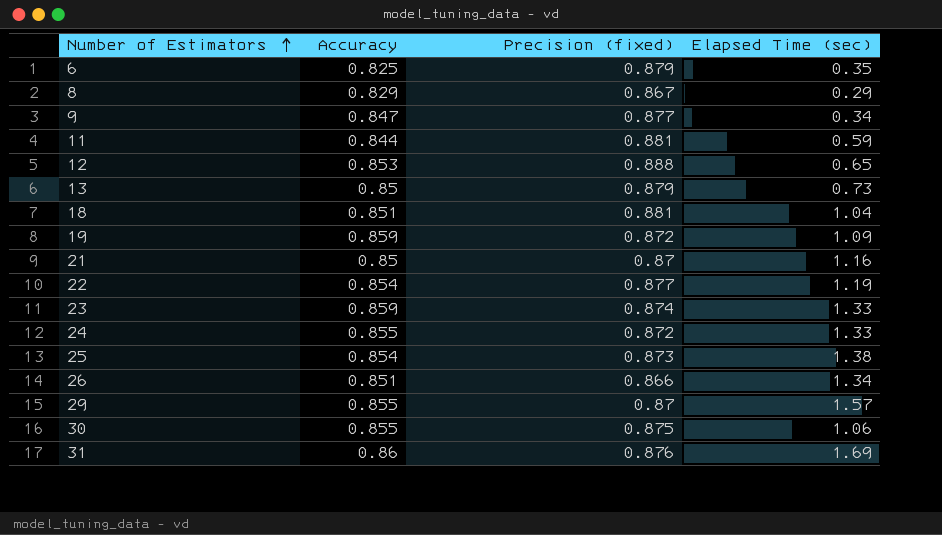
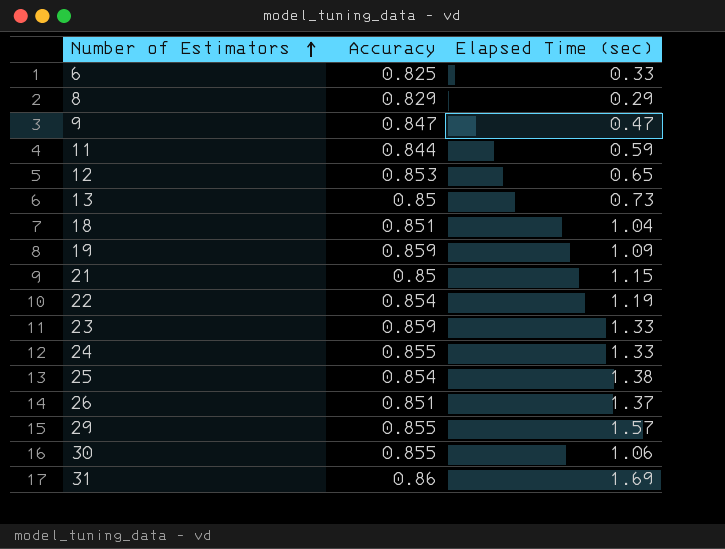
column Precision (fixed) | position: 3 -> none
6 | Elapsed Time (sec): 0.35 -> 0.33
9 | Elapsed Time (sec): 0.34 -> 0.47
21 | Elapsed Time (sec): 1.16 -> 1.15
26 | Elapsed Time (sec): 1.34 -> 1.37

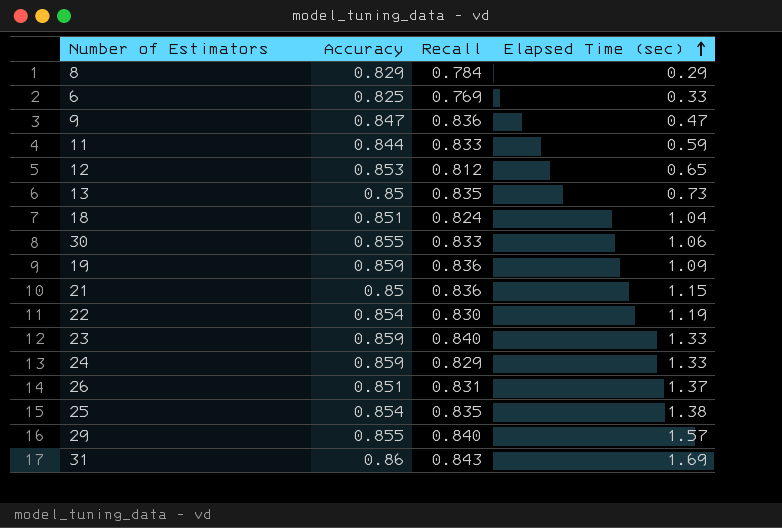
row order: Number of Estimators ascending -> Elapsed Time (sec) ascending
column Recall | position: none -> 3
24 | Accuracy: 0.855 -> 0.859

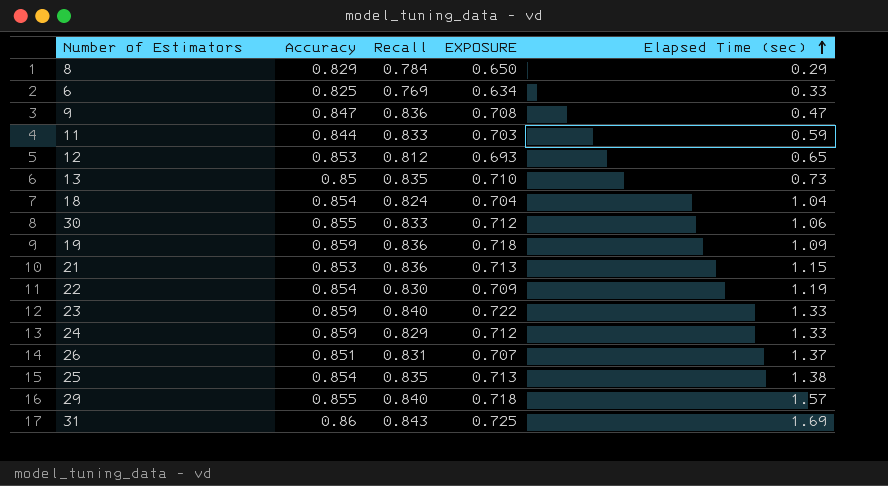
column EXPOSURE | formula: none -> [Accuracy] * [Recall]
18 | Accuracy: 0.851 -> 0.854
21 | Accuracy: 0.85 -> 0.853

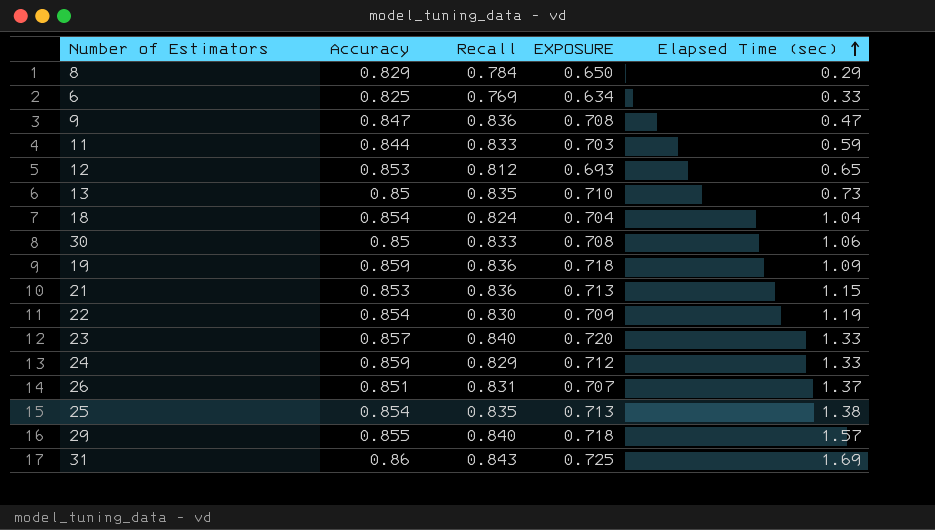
30 | Accuracy: 0.855 -> 0.85
30 | EXPOSURE: 0.712 -> 0.708
23 | Accuracy: 0.859 -> 0.857
23 | EXPOSURE: 0.722 -> 0.720

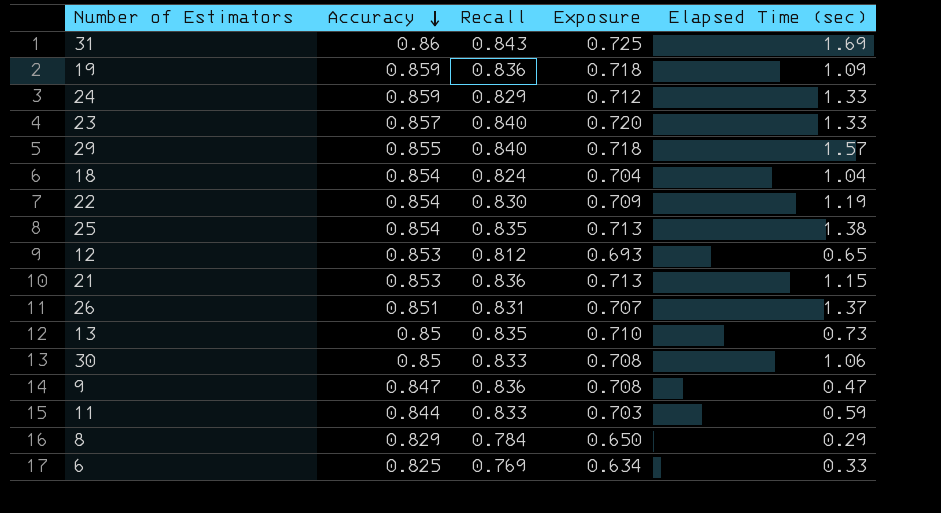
row order: Elapsed Time (sec) ascending -> Accuracy descending
column name: EXPOSURE -> Exposure

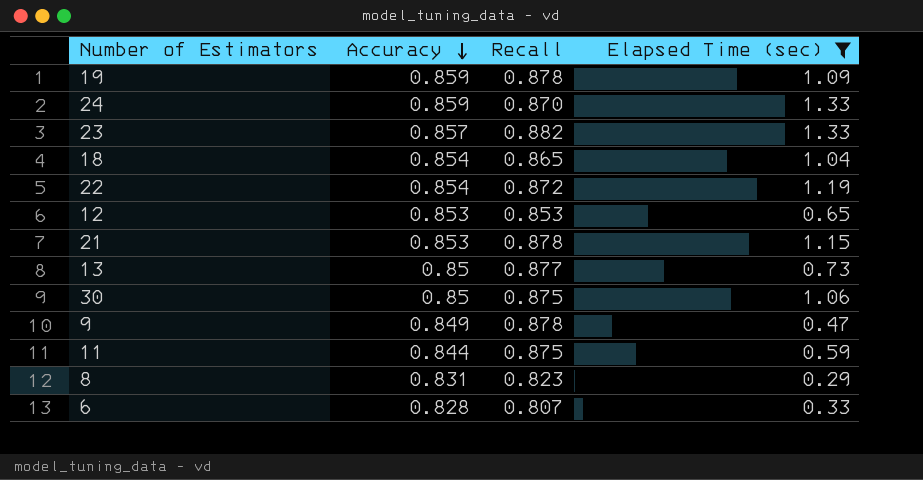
filter: none -> Elapsed Time (sec) <= 1.33
column Exposure | formula: [Accuracy] * [Recall] -> none
19 | Recall: 0.836 -> 0.878
24 | Recall: 0.829 -> 0.870
23 | Recall: 0.840 -> 0.882
18 | Recall: 0.824 -> 0.865
22 | Recall: 0.830 -> 0.872
12 | Recall: 0.812 -> 0.853
21 | Recall: 0.836 -> 0.878
13 | Recall: 0.835 -> 0.877
30 | Recall: 0.833 -> 0.875
9 | Accuracy: 0.847 -> 0.849
9 | Recall: 0.836 -> 0.878
11 | Recall: 0.833 -> 0.875
8 | Accuracy: 0.829 -> 0.831
8 | Recall: 0.784 -> 0.823
6 | Accuracy: 0.825 -> 0.828
6 | Recall: 0.769 -> 0.807

